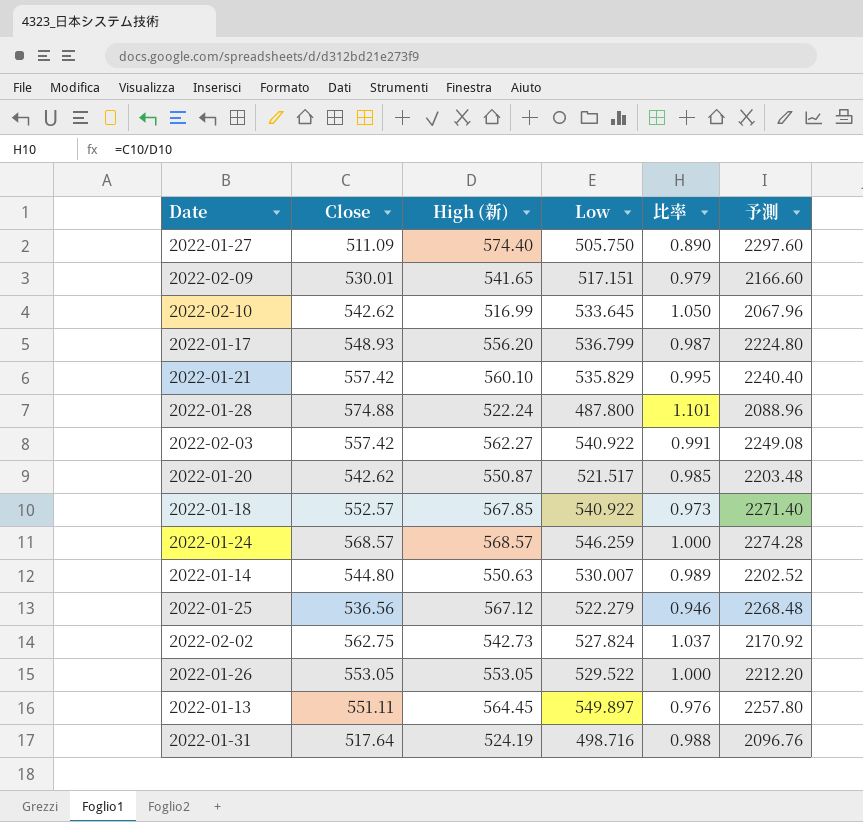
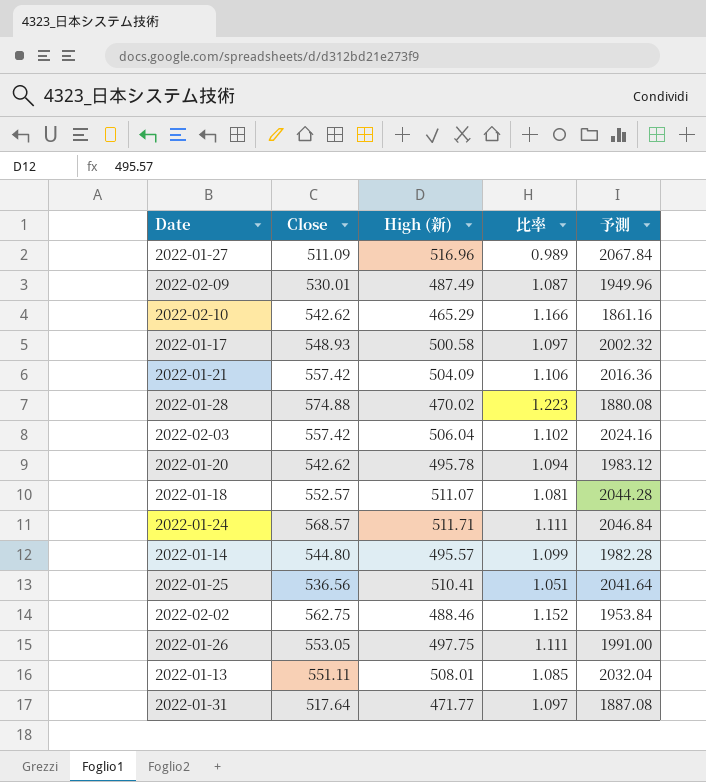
column Low | position: 4 -> none
2022-01-27 | High (新): 574.40 -> 516.96
2022-01-27 | 比率: 0.890 -> 0.989
2022-01-27 | 予測: 2297.60 -> 2067.84
2022-02-09 | High (新): 541.65 -> 487.49
2022-02-09 | 比率: 0.979 -> 1.087
2022-02-09 | 予測: 2166.60 -> 1949.96
2022-02-10 | High (新): 516.99 -> 465.29
2022-02-10 | 比率: 1.050 -> 1.166
2022-02-10 | 予測: 2067.96 -> 1861.16
2022-01-17 | High (新): 556.20 -> 500.58
2022-01-17 | 比率: 0.987 -> 1.097
2022-01-17 | 予測: 2224.80 -> 2002.32
2022-01-21 | High (新): 560.10 -> 504.09
2022-01-21 | 比率: 0.995 -> 1.106
2022-01-21 | 予測: 2240.40 -> 2016.36
2022-01-28 | High (新): 522.24 -> 470.02
2022-01-28 | 比率: 1.101 -> 1.223
2022-01-28 | 予測: 2088.96 -> 1880.08
2022-02-03 | High (新): 562.27 -> 506.04
2022-02-03 | 比率: 0.991 -> 1.102
2022-02-03 | 予測: 2249.08 -> 2024.16
2022-01-20 | High (新): 550.87 -> 495.78
2022-01-20 | 比率: 0.985 -> 1.094
2022-01-20 | 予測: 2203.48 -> 1983.12
2022-01-18 | High (新): 567.85 -> 511.07
2022-01-18 | 比率: 0.973 -> 1.081
2022-01-18 | 予測: 2271.40 -> 2044.28
2022-01-24 | High (新): 568.57 -> 511.71
2022-01-24 | 比率: 1.000 -> 1.111
2022-01-24 | 予測: 2274.28 -> 2046.84
2022-01-14 | High (新): 550.63 -> 495.57
2022-01-14 | 比率: 0.989 -> 1.099
2022-01-14 | 予測: 2202.52 -> 1982.28
2022-01-25 | High (新): 567.12 -> 510.41
2022-01-25 | 比率: 0.946 -> 1.051
2022-01-25 | 予測: 2268.48 -> 2041.64
2022-02-02 | High (新): 542.73 -> 488.46
2022-02-02 | 比率: 1.037 -> 1.152
2022-02-02 | 予測: 2170.92 -> 1953.84
2022-01-26 | High (新): 553.05 -> 497.75
2022-01-26 | 比率: 1.000 -> 1.111
2022-01-26 | 予測: 2212.20 -> 1991.00
2022-01-13 | High (新): 564.45 -> 508.01
2022-01-13 | 比率: 0.976 -> 1.085
2022-01-13 | 予測: 2257.80 -> 2032.04
2022-01-31 | High (新): 524.19 -> 471.77
2022-01-31 | 比率: 0.988 -> 1.097
2022-01-31 | 予測: 2096.76 -> 1887.08

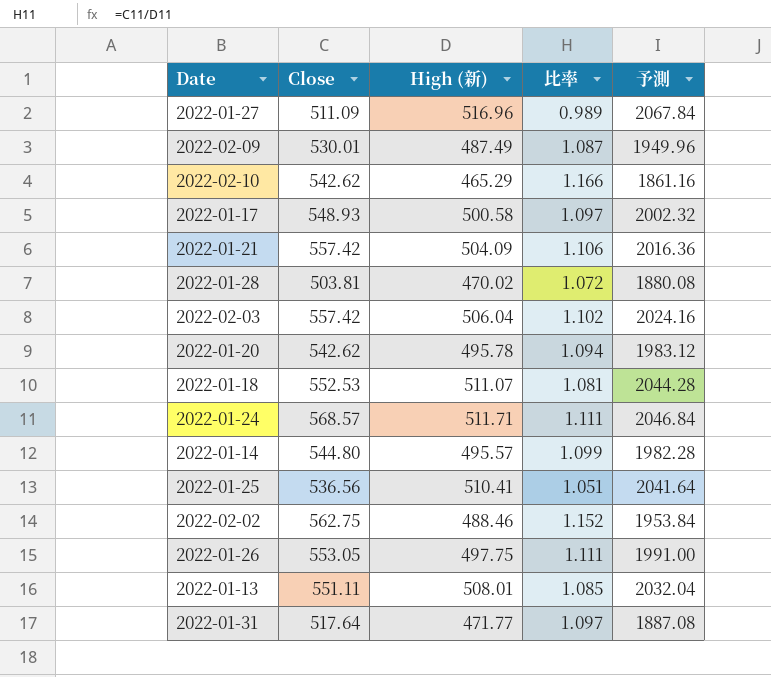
2022-01-28 | Close: 574.88 -> 503.81
2022-01-28 | 比率: 1.223 -> 1.072
2022-01-18 | Close: 552.57 -> 552.53

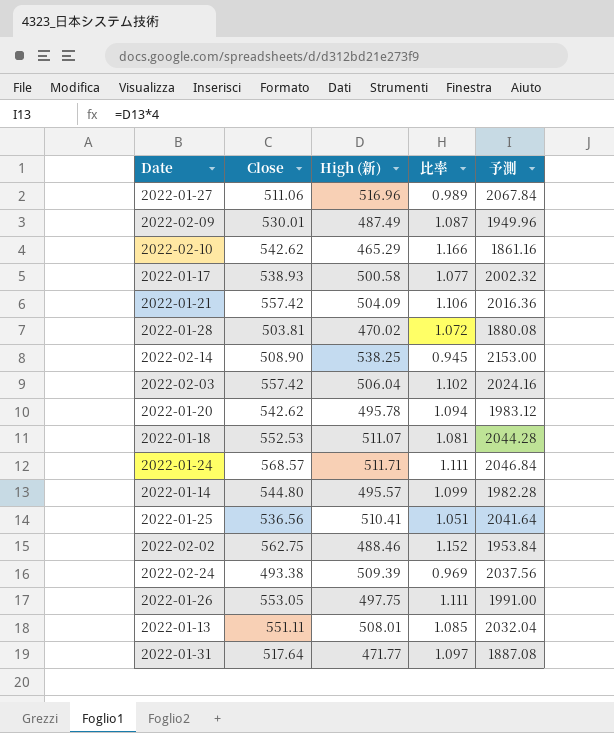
2022-01-27 | Close: 511.09 -> 511.06
2022-01-17 | Close: 548.93 -> 538.93
2022-01-17 | 比率: 1.097 -> 1.077
row 2022-02-14: none -> 508.90 | 538.25 | 0.945 | 2153.00
row 2022-02-24: none -> 493.38 | 509.39 | 0.969 | 2037.56

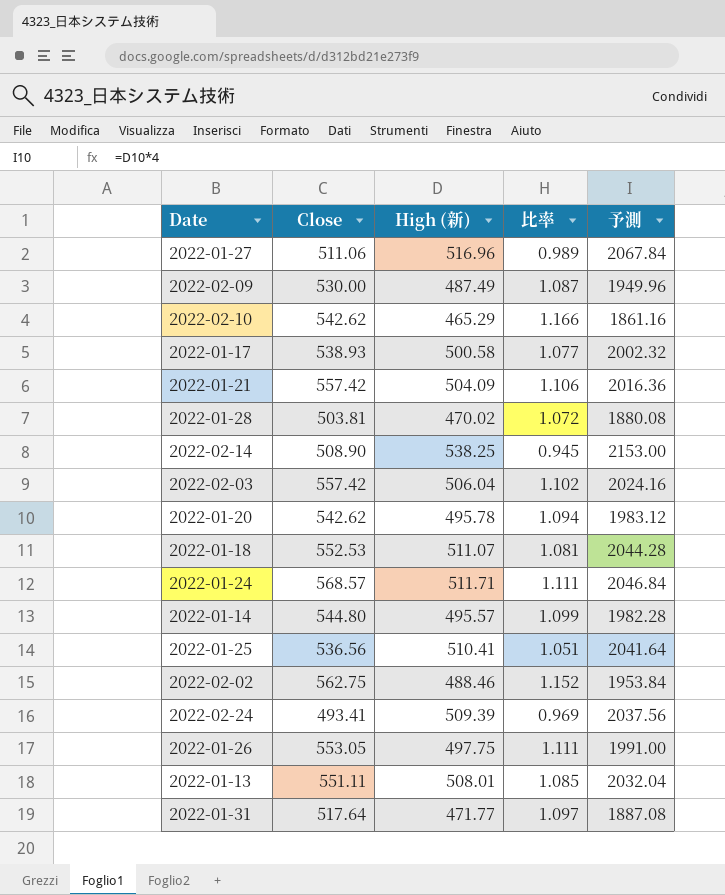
2022-02-09 | Close: 530.01 -> 530.00
2022-02-24 | Close: 493.38 -> 493.41

